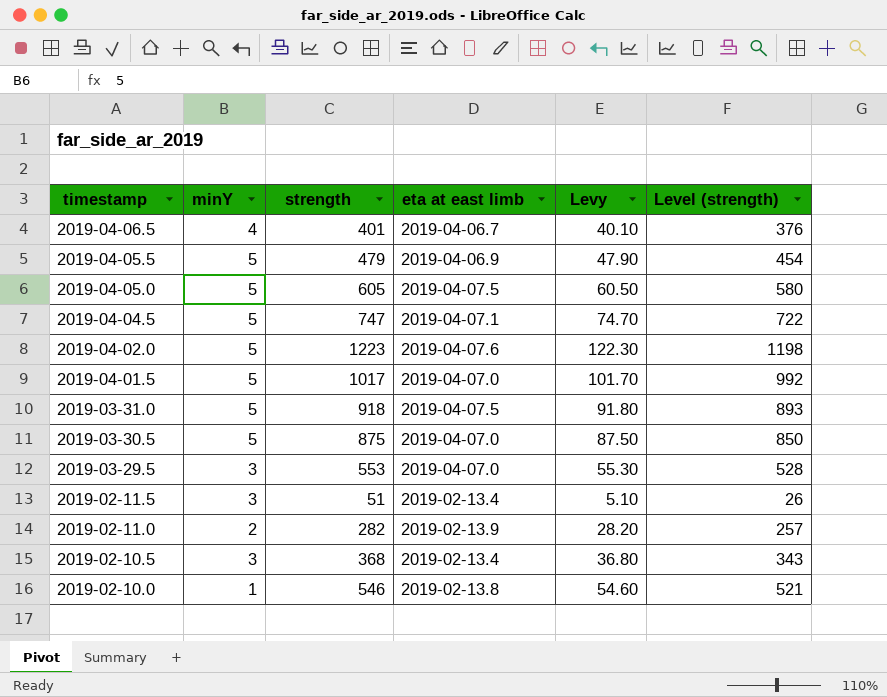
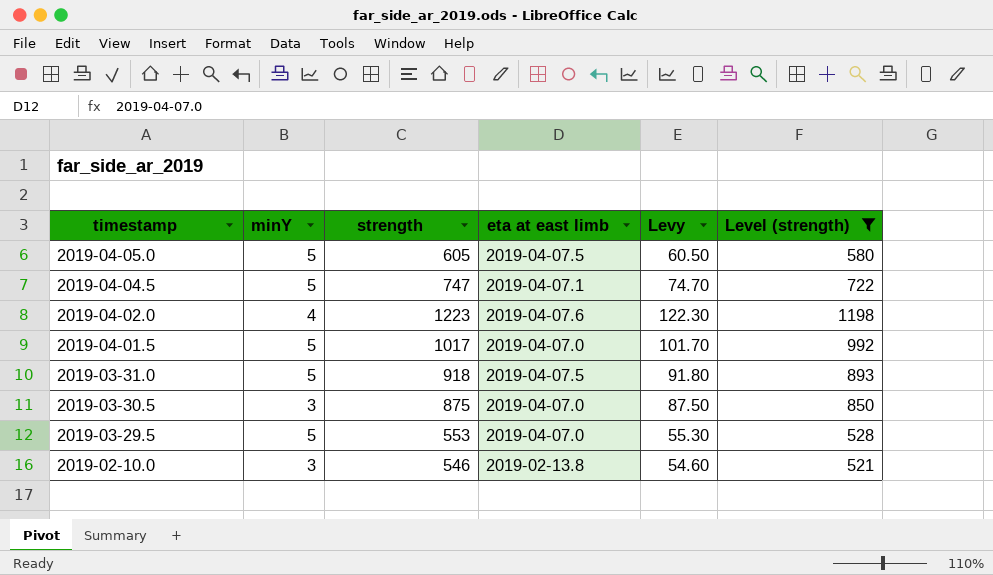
filter: none -> Level (strength) >= 521
2019-04-02.0 | minY: 5 -> 4
2019-03-30.5 | minY: 5 -> 3
2019-03-29.5 | minY: 3 -> 5
2019-02-10.0 | minY: 1 -> 3

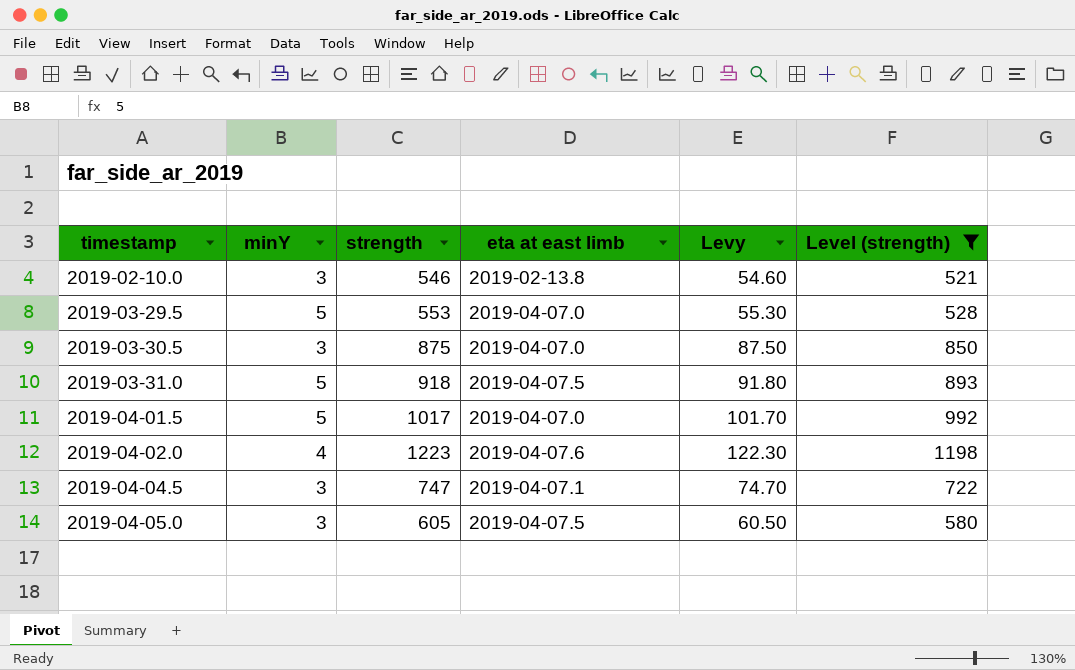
row order: timestamp descending -> timestamp ascending
2019-04-04.5 | minY: 5 -> 3
2019-04-05.0 | minY: 5 -> 3

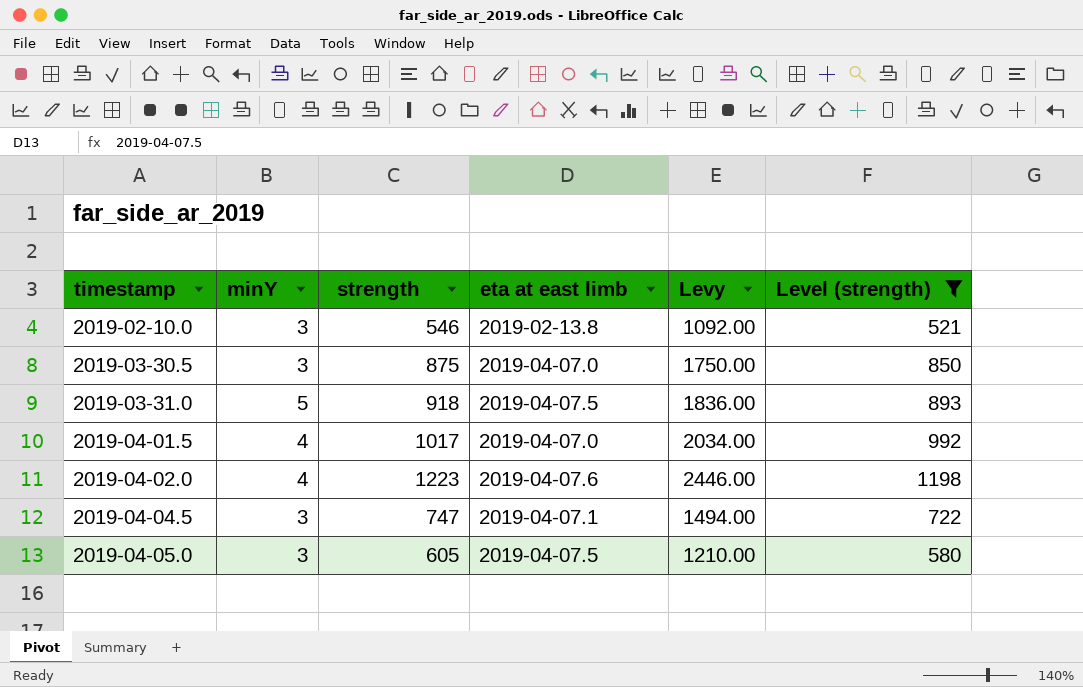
column Levy | formula: [strength] * 0.1 -> [strength] * 2
row 2019-03-29.5: 5 | 553 | 2019-04-07.0 | 55.30 | 528 -> none
2019-04-01.5 | minY: 5 -> 4

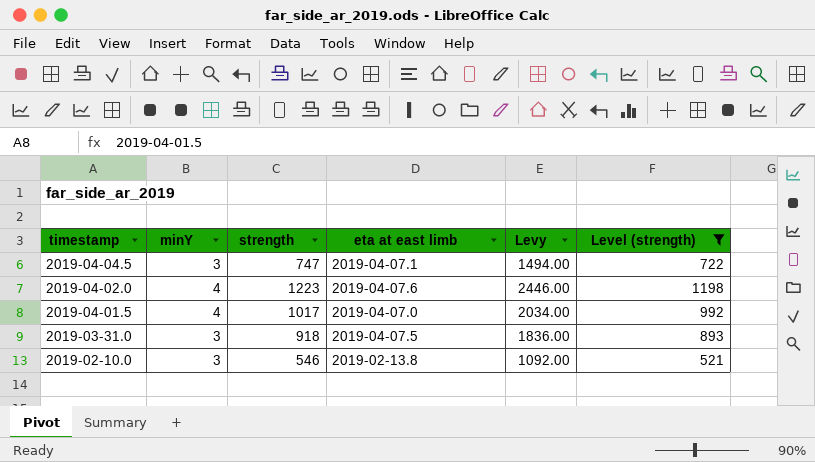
row order: timestamp ascending -> timestamp descending
row 2019-03-30.5: 3 | 875 | 2019-04-07.0 | 1750.00 | 850 -> none
row 2019-04-05.0: 3 | 605 | 2019-04-07.5 | 1210.00 | 580 -> none
2019-03-31.0 | minY: 5 -> 3

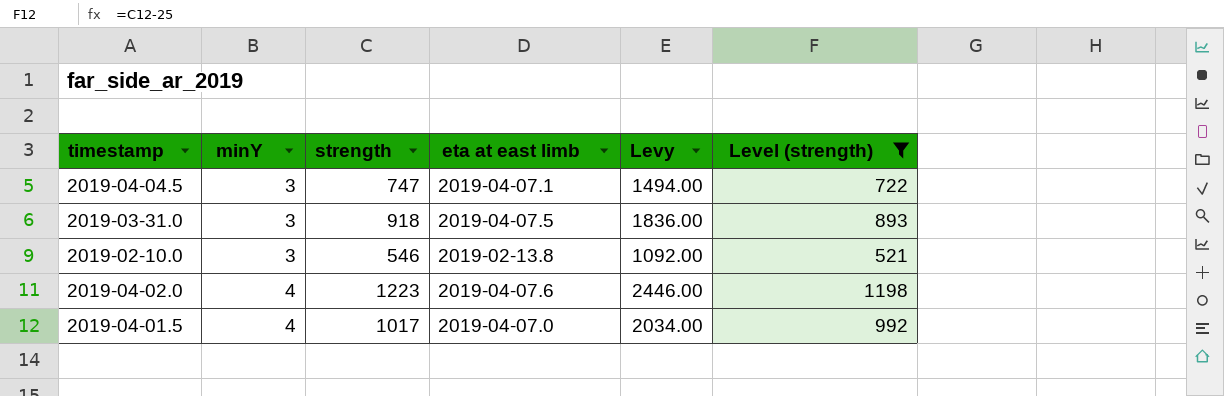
row order: timestamp descending -> minY ascending

